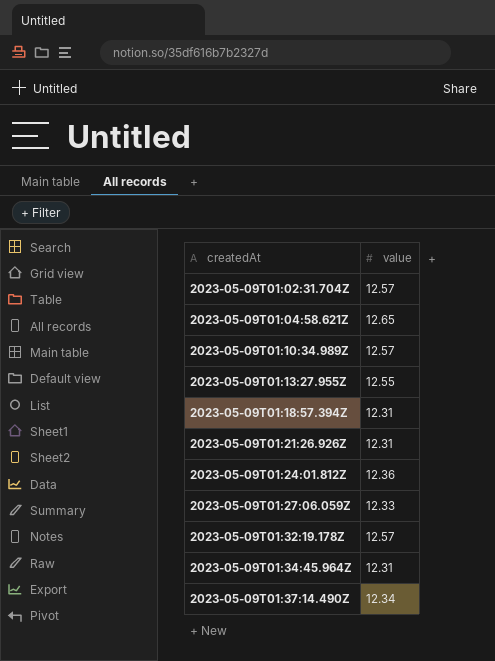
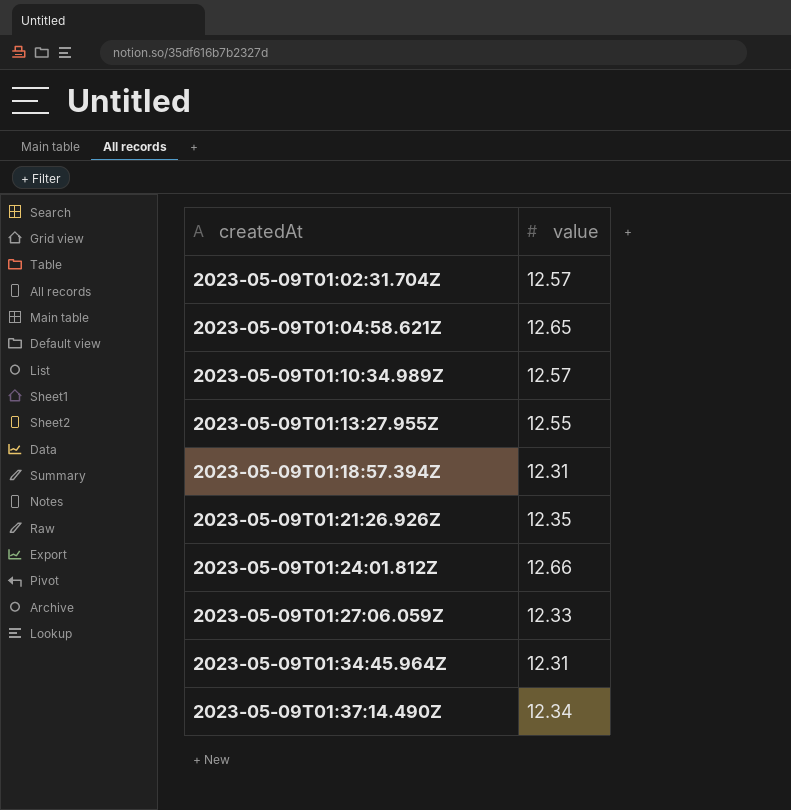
row 2023-05-09T01:32:19.178Z: 12.57 -> none
2023-05-09T01:21:26.926Z | value: 12.31 -> 12.35
2023-05-09T01:24:01.812Z | value: 12.36 -> 12.66

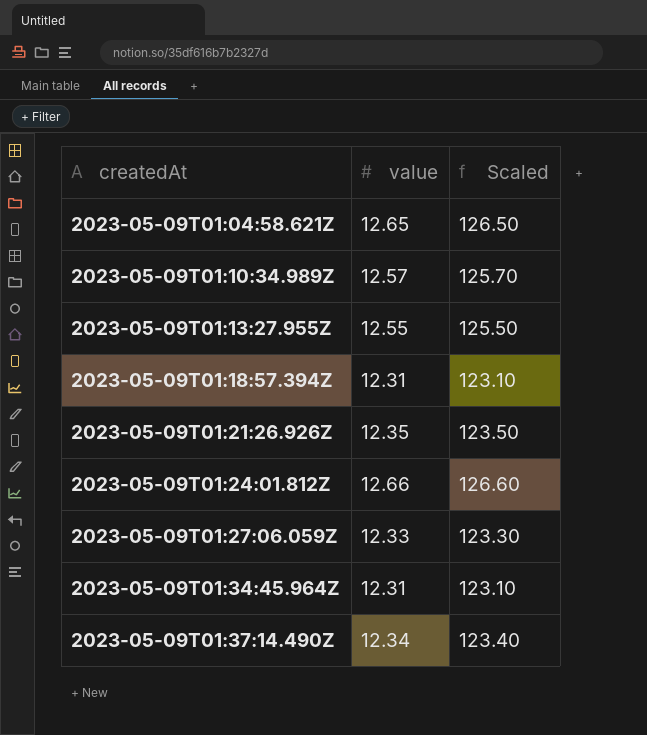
column Scaled | formula: none -> [value] * 10
row 2023-05-09T01:02:31.704Z: 12.57 -> none

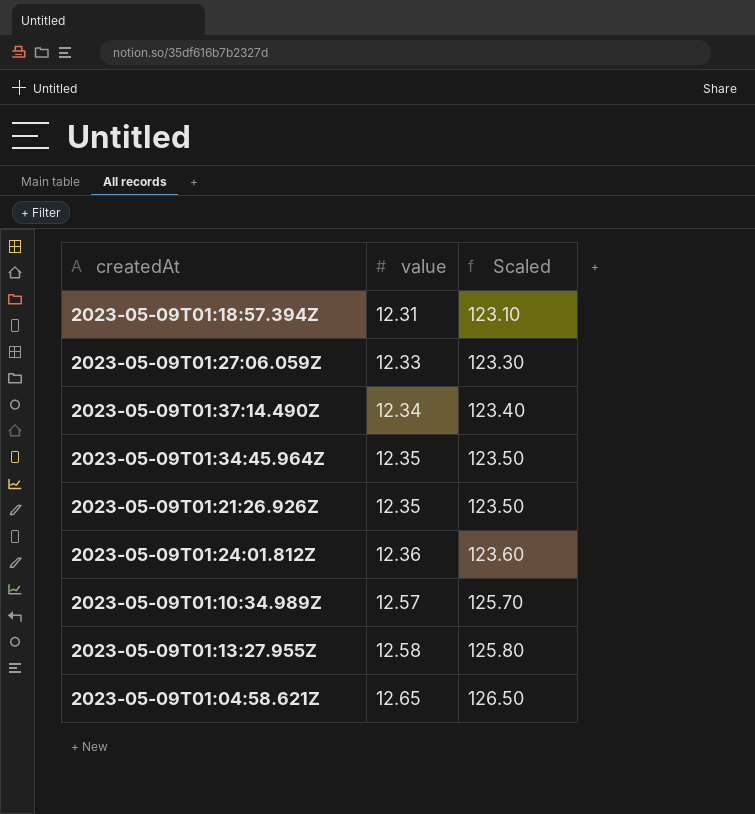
row order: createdAt ascending -> value ascending
2023-05-09T01:34:45.964Z | value: 12.31 -> 12.35
2023-05-09T01:34:45.964Z | Scaled: 123.10 -> 123.50
2023-05-09T01:24:01.812Z | value: 12.66 -> 12.36
2023-05-09T01:24:01.812Z | Scaled: 126.60 -> 123.60
2023-05-09T01:13:27.955Z | value: 12.55 -> 12.58
2023-05-09T01:13:27.955Z | Scaled: 125.50 -> 125.80

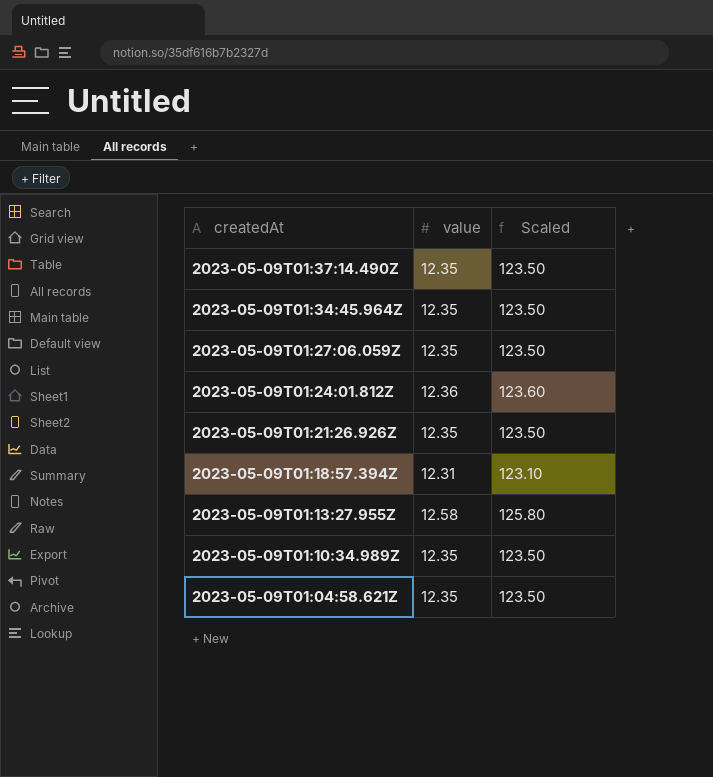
row order: value ascending -> createdAt descending
2023-05-09T01:37:14.490Z | value: 12.34 -> 12.35
2023-05-09T01:37:14.490Z | Scaled: 123.40 -> 123.50
2023-05-09T01:27:06.059Z | value: 12.33 -> 12.35
2023-05-09T01:27:06.059Z | Scaled: 123.30 -> 123.50
2023-05-09T01:10:34.989Z | value: 12.57 -> 12.35
2023-05-09T01:10:34.989Z | Scaled: 125.70 -> 123.50
2023-05-09T01:04:58.621Z | value: 12.65 -> 12.35
2023-05-09T01:04:58.621Z | Scaled: 126.50 -> 123.50

